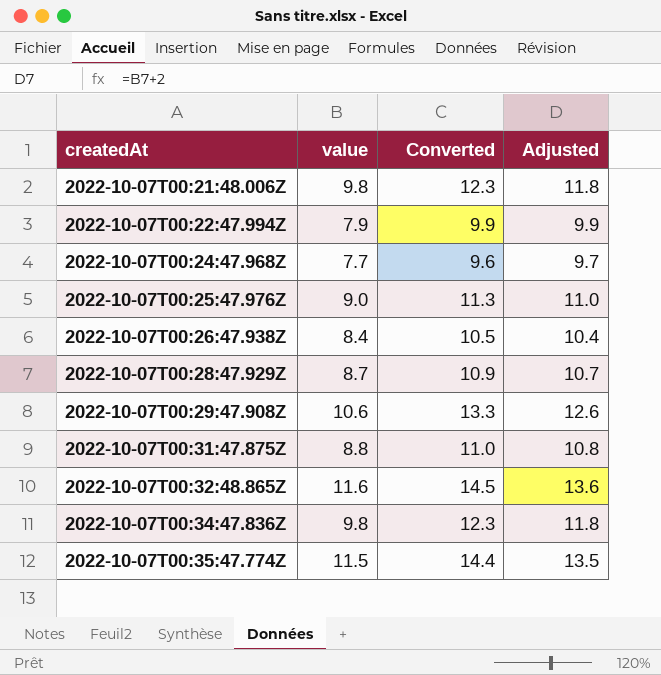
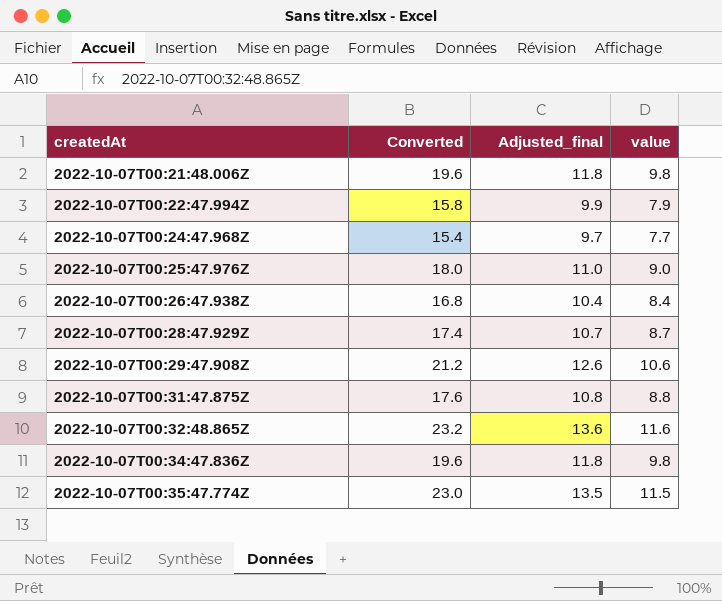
column Converted | formula: [value] * 1.25 -> [value] * 2
column name: Adjusted -> Adjusted_final
column value | position: 2 -> 4

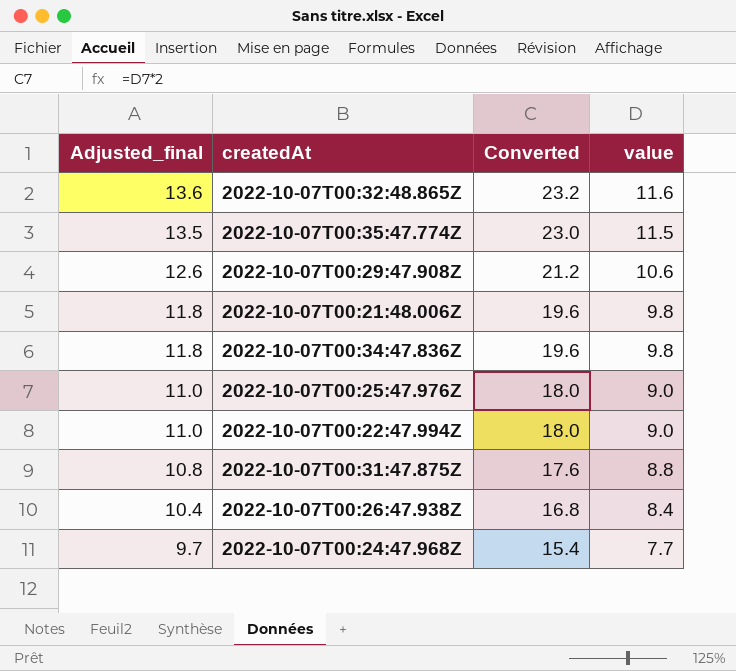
row order: createdAt ascending -> Adjusted_final descending
column Adjusted_final | position: 3 -> 1
row 2022-10-07T00:28:47.929Z: 17.4 | 10.7 | 8.7 -> none
2022-10-07T00:22:47.994Z | Adjusted_final: 9.9 -> 11.0
2022-10-07T00:22:47.994Z | Converted: 15.8 -> 18.0
2022-10-07T00:22:47.994Z | value: 7.9 -> 9.0

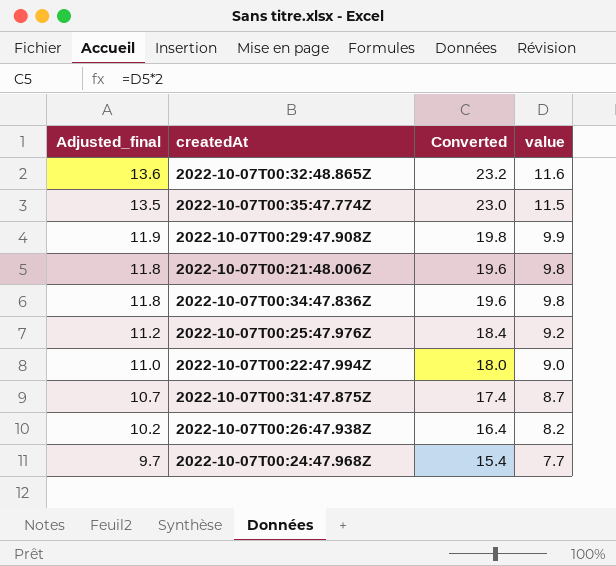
2022-10-07T00:29:47.908Z | Adjusted_final: 12.6 -> 11.9
2022-10-07T00:29:47.908Z | Converted: 21.2 -> 19.8
2022-10-07T00:29:47.908Z | value: 10.6 -> 9.9
2022-10-07T00:25:47.976Z | Adjusted_final: 11.0 -> 11.2
2022-10-07T00:25:47.976Z | Converted: 18.0 -> 18.4
2022-10-07T00:25:47.976Z | value: 9.0 -> 9.2
2022-10-07T00:31:47.875Z | Adjusted_final: 10.8 -> 10.7
2022-10-07T00:31:47.875Z | Converted: 17.6 -> 17.4
2022-10-07T00:31:47.875Z | value: 8.8 -> 8.7
2022-10-07T00:26:47.938Z | Adjusted_final: 10.4 -> 10.2
2022-10-07T00:26:47.938Z | Converted: 16.8 -> 16.4
2022-10-07T00:26:47.938Z | value: 8.4 -> 8.2

